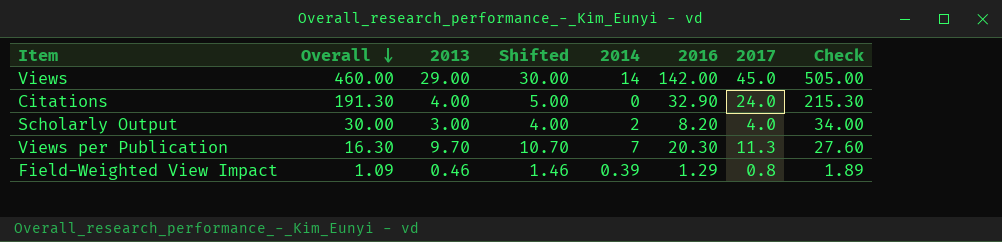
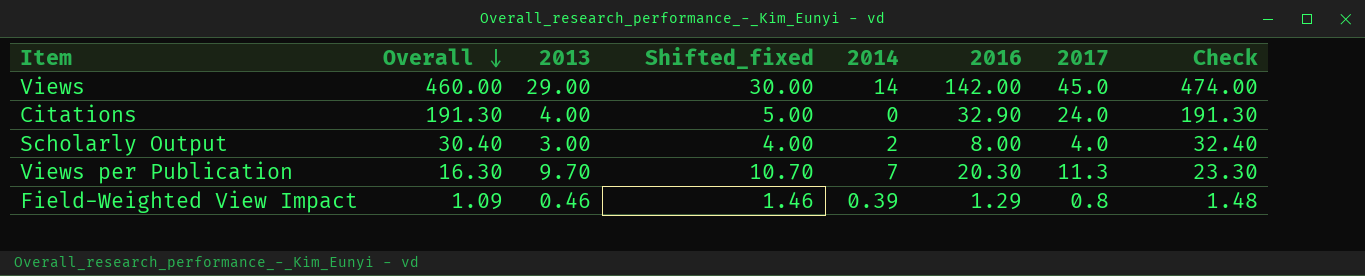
column name: Shifted -> Shifted_fixed
column Check | formula: [Overall] + [2017] -> [Overall] + [2014]
Scholarly Output | Overall: 30.00 -> 30.40
Scholarly Output | 2016: 8.20 -> 8.00

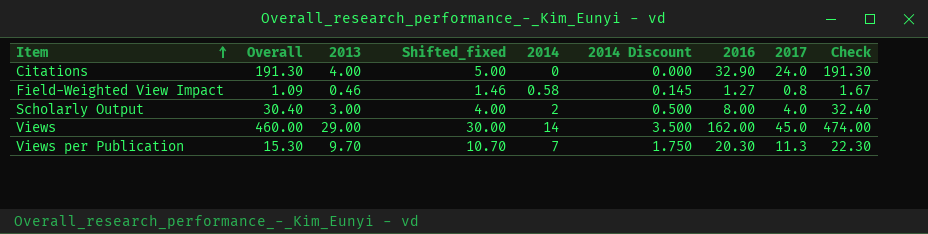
row order: Overall descending -> Item ascending
column 2014 Discount | formula: none -> [2014] * 0.25
Field-Weighted View Impact | 2014: 0.39 -> 0.58
Field-Weighted View Impact | 2016: 1.29 -> 1.27
Field-Weighted View Impact | Check: 1.48 -> 1.67
Views | 2016: 142.00 -> 162.00
Views per Publication | Overall: 16.30 -> 15.30
Views per Publication | Check: 23.30 -> 22.30

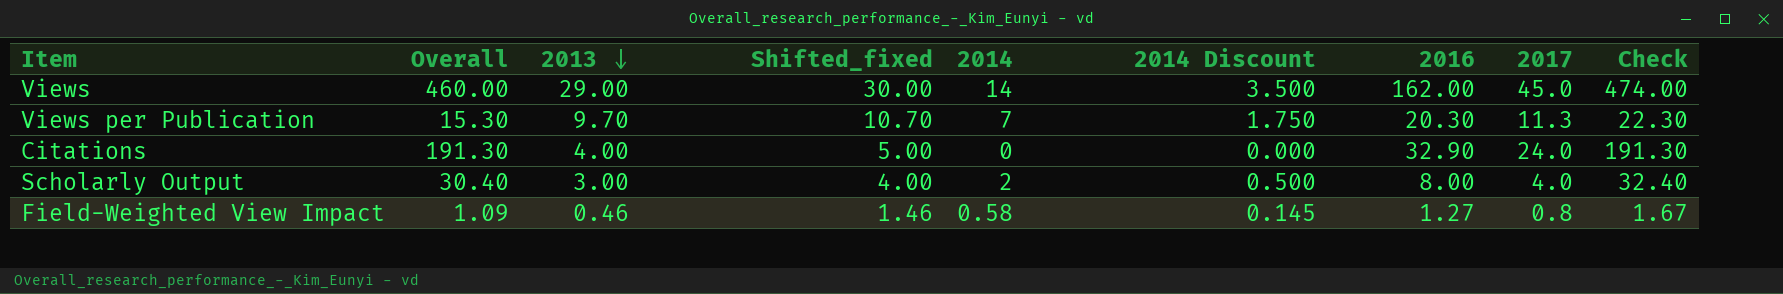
row order: Item ascending -> 2013 descending

